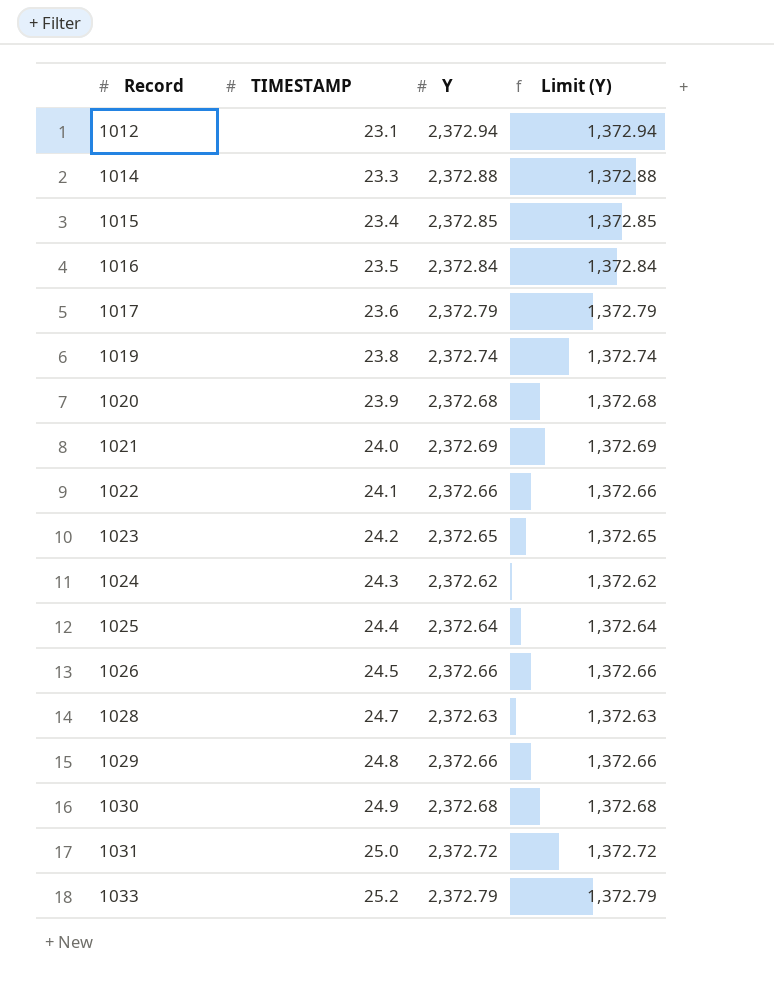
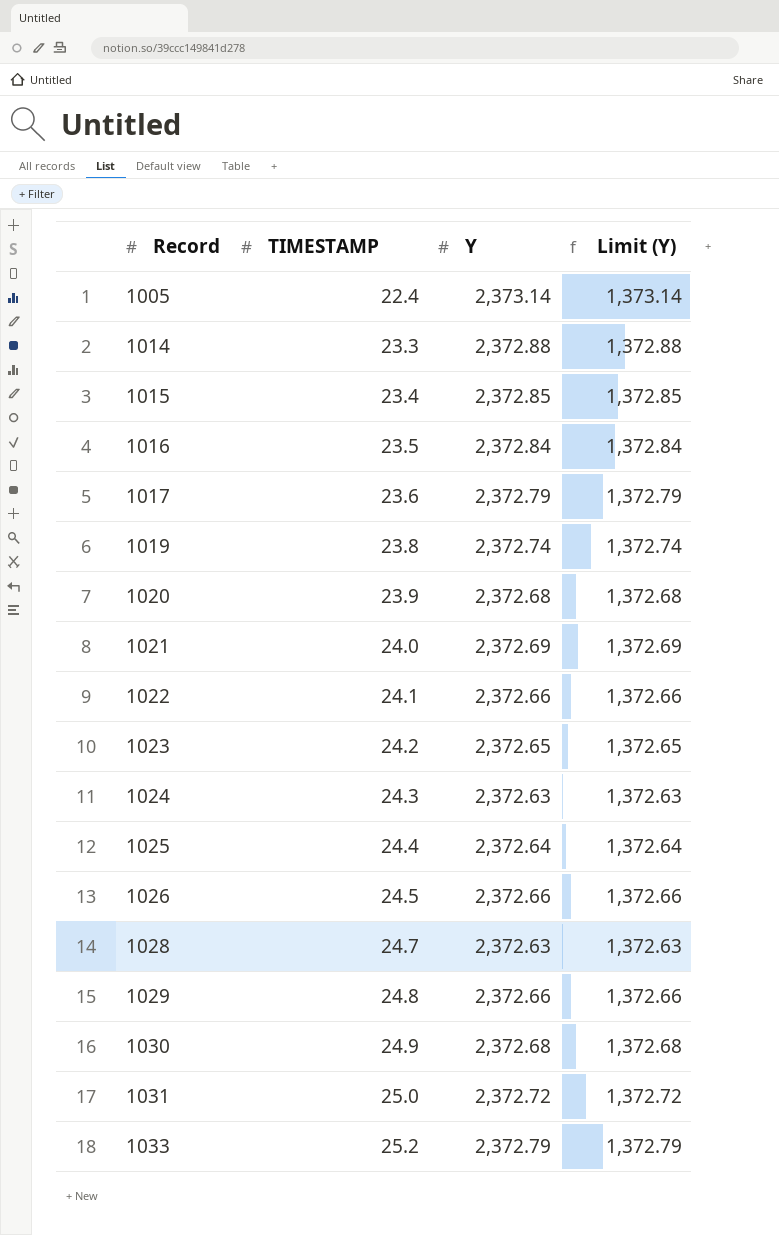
row 1012: 23.1 | 2,372.94 | 1,372.94 -> none
row 1005: none -> 22.4 | 2,373.14 | 1,373.14
1024 | Y: 2,372.62 -> 2,372.63
1024 | Limit (Y): 1,372.62 -> 1,372.63

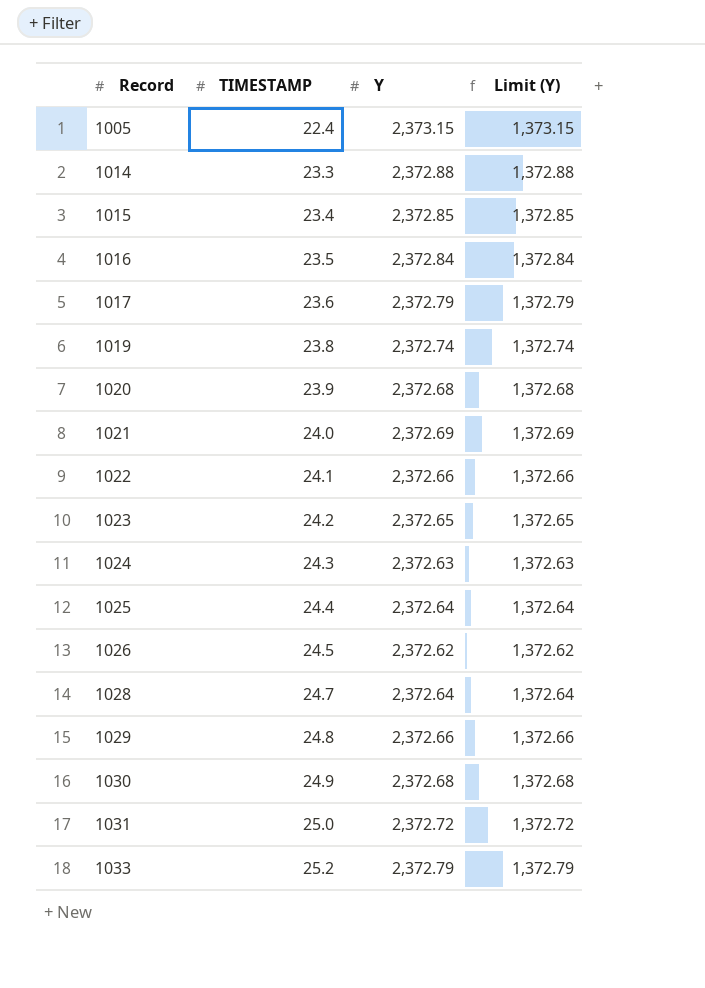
1005 | Y: 2,373.14 -> 2,373.15
1005 | Limit (Y): 1,373.14 -> 1,373.15
1026 | Y: 2,372.66 -> 2,372.62
1026 | Limit (Y): 1,372.66 -> 1,372.62
1028 | Y: 2,372.63 -> 2,372.64
1028 | Limit (Y): 1,372.63 -> 1,372.64

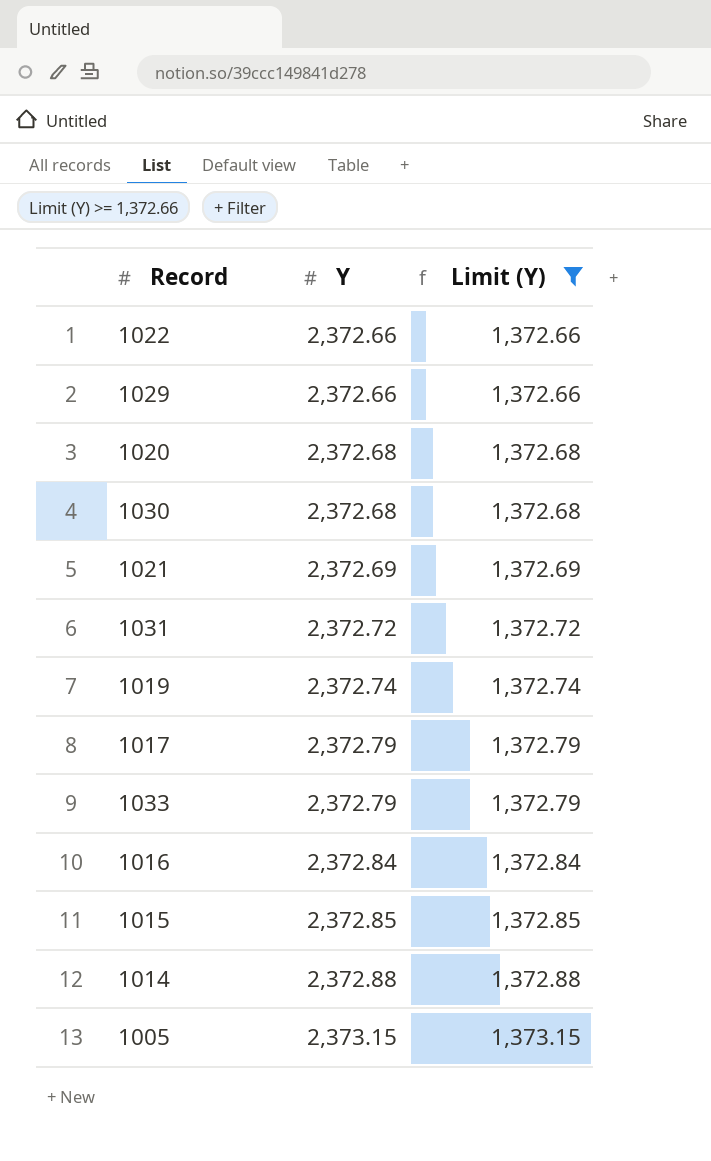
filter: none -> Limit (Y) >= 1,372.66
row order: Record ascending -> Y ascending
column TIMESTAMP | position: 2 -> none

